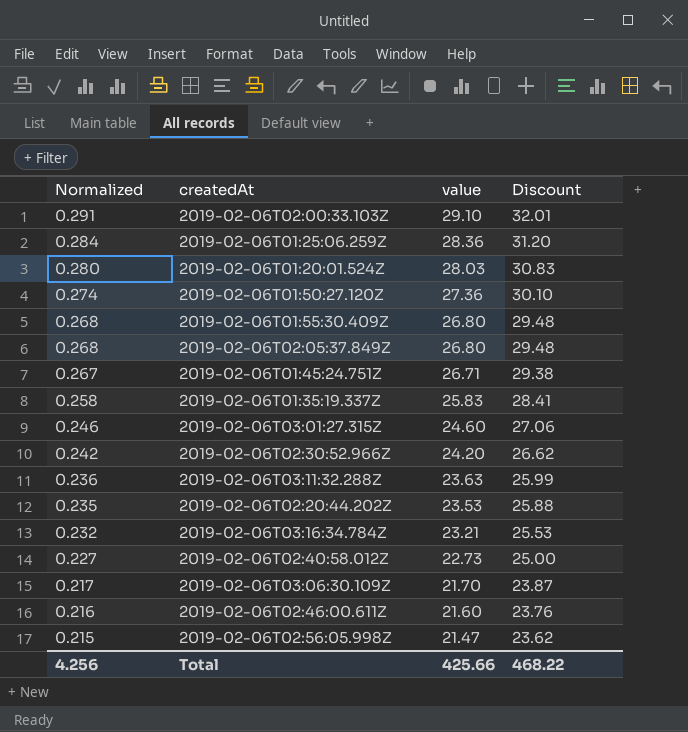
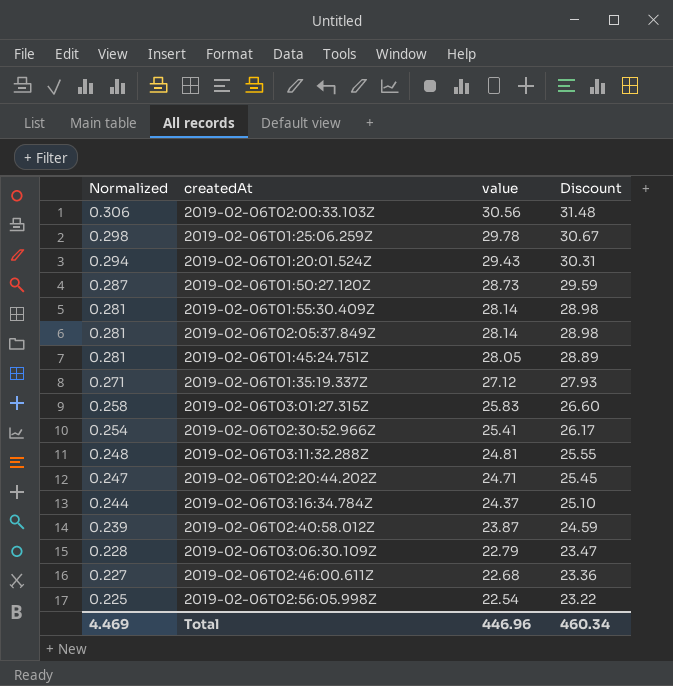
column Discount | formula: [value] * 1.1 -> [value] * 1.03
2019-02-06T02:00:33.103Z | Normalized: 0.291 -> 0.306
2019-02-06T02:00:33.103Z | value: 29.10 -> 30.56
2019-02-06T01:25:06.259Z | Normalized: 0.284 -> 0.298
2019-02-06T01:25:06.259Z | value: 28.36 -> 29.78
2019-02-06T01:20:01.524Z | Normalized: 0.280 -> 0.294
2019-02-06T01:20:01.524Z | value: 28.03 -> 29.43
2019-02-06T01:50:27.120Z | Normalized: 0.274 -> 0.287
2019-02-06T01:50:27.120Z | value: 27.36 -> 28.73
2019-02-06T01:55:30.409Z | Normalized: 0.268 -> 0.281
2019-02-06T01:55:30.409Z | value: 26.80 -> 28.14
2019-02-06T02:05:37.849Z | Normalized: 0.268 -> 0.281
2019-02-06T02:05:37.849Z | value: 26.80 -> 28.14
2019-02-06T01:45:24.751Z | Normalized: 0.267 -> 0.281
2019-02-06T01:45:24.751Z | value: 26.71 -> 28.05
2019-02-06T01:35:19.337Z | Normalized: 0.258 -> 0.271
2019-02-06T01:35:19.337Z | value: 25.83 -> 27.12
2019-02-06T03:01:27.315Z | Normalized: 0.246 -> 0.258
2019-02-06T03:01:27.315Z | value: 24.60 -> 25.83
2019-02-06T02:30:52.966Z | Normalized: 0.242 -> 0.254
2019-02-06T02:30:52.966Z | value: 24.20 -> 25.41
2019-02-06T03:11:32.288Z | Normalized: 0.236 -> 0.248
2019-02-06T03:11:32.288Z | value: 23.63 -> 24.81
2019-02-06T02:20:44.202Z | Normalized: 0.235 -> 0.247
2019-02-06T02:20:44.202Z | value: 23.53 -> 24.71
2019-02-06T03:16:34.784Z | Normalized: 0.232 -> 0.244
2019-02-06T03:16:34.784Z | value: 23.21 -> 24.37
2019-02-06T02:40:58.012Z | Normalized: 0.227 -> 0.239
2019-02-06T02:40:58.012Z | value: 22.73 -> 23.87
2019-02-06T03:06:30.109Z | Normalized: 0.217 -> 0.228
2019-02-06T03:06:30.109Z | value: 21.70 -> 22.79
2019-02-06T02:46:00.611Z | Normalized: 0.216 -> 0.227
2019-02-06T02:46:00.611Z | value: 21.60 -> 22.68
2019-02-06T02:56:05.998Z | Normalized: 0.215 -> 0.225
2019-02-06T02:56:05.998Z | value: 21.47 -> 22.54
Total | Normalized: 4.256 -> 4.469
Total | value: 425.66 -> 446.96
Total | Discount: 468.22 -> 460.34

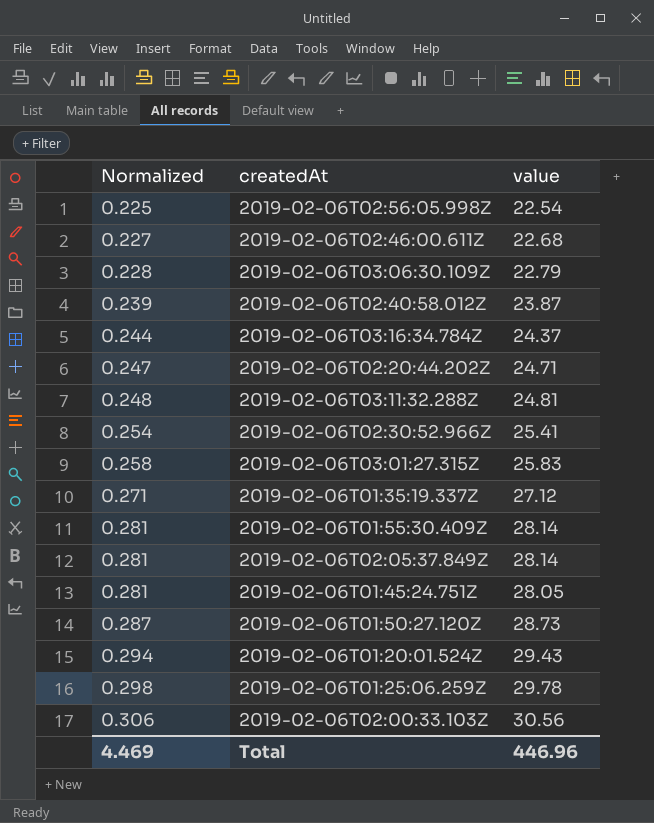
row order: Normalized descending -> Normalized ascending
column Discount | formula: [value] * 1.03 -> none

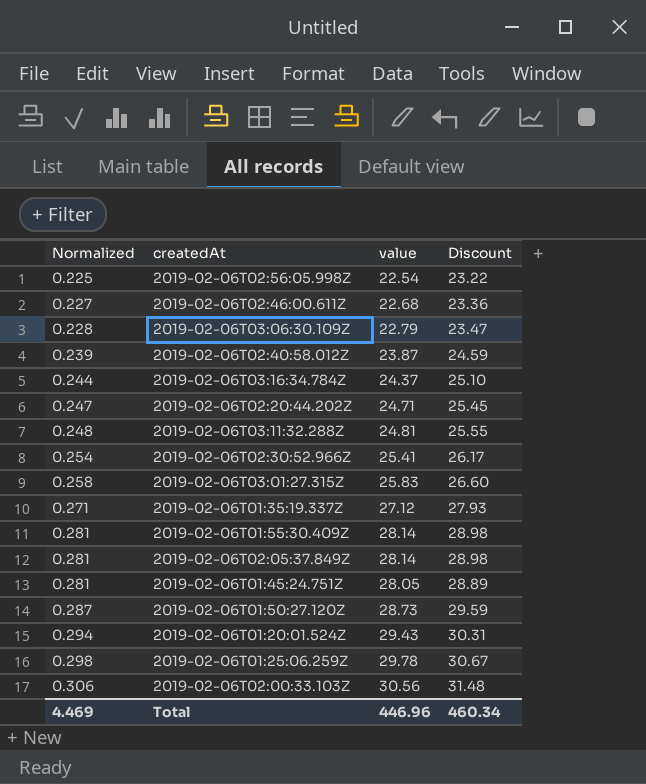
column Discount | formula: none -> [value] * 1.03

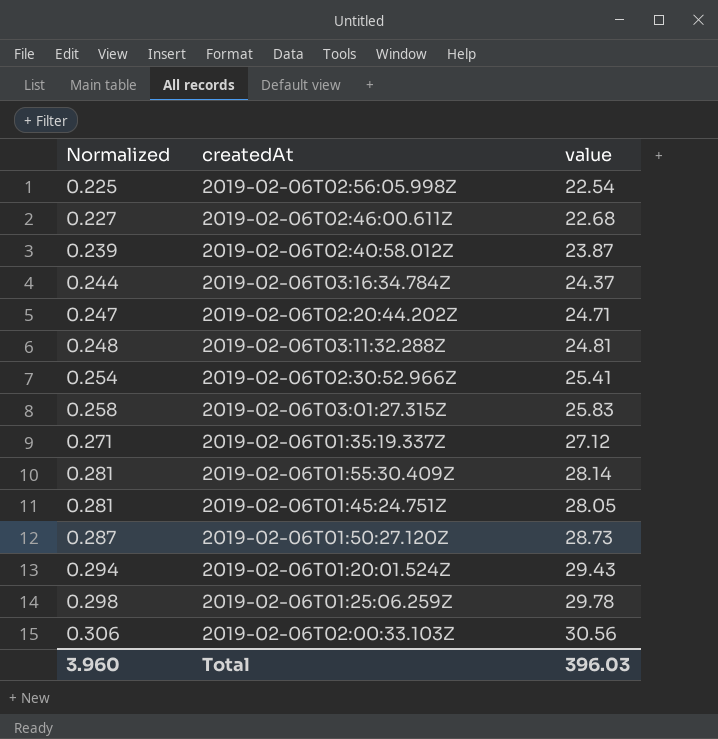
column Discount | formula: [value] * 1.03 -> none
row 2019-02-06T03:06:30.109Z: 0.228 | 22.79 | 23.47 -> none
row 2019-02-06T02:05:37.849Z: 0.281 | 28.14 | 28.98 -> none
Total | Normalized: 4.469 -> 3.960
Total | value: 446.96 -> 396.03

